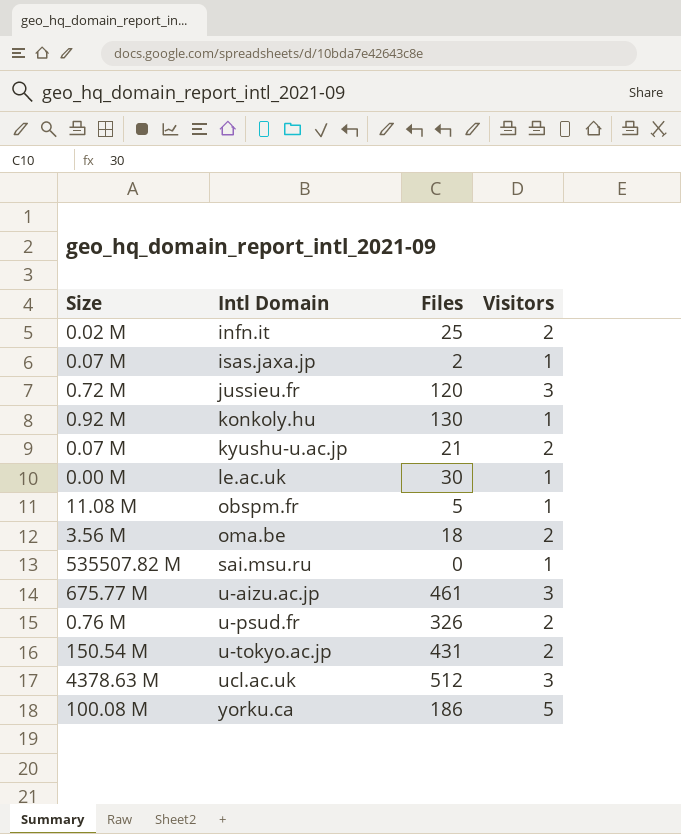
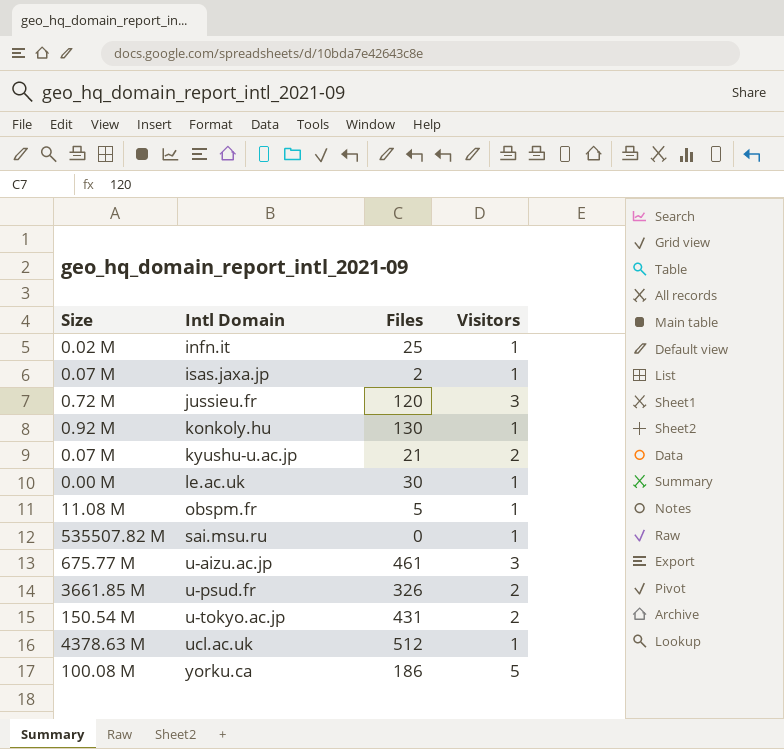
row oma.be: 3.56 M | 18 | 2 -> none
infn.it | Visitors: 2 -> 1
u-psud.fr | Size: 0.76 M -> 3661.85 M
ucl.ac.uk | Visitors: 3 -> 1

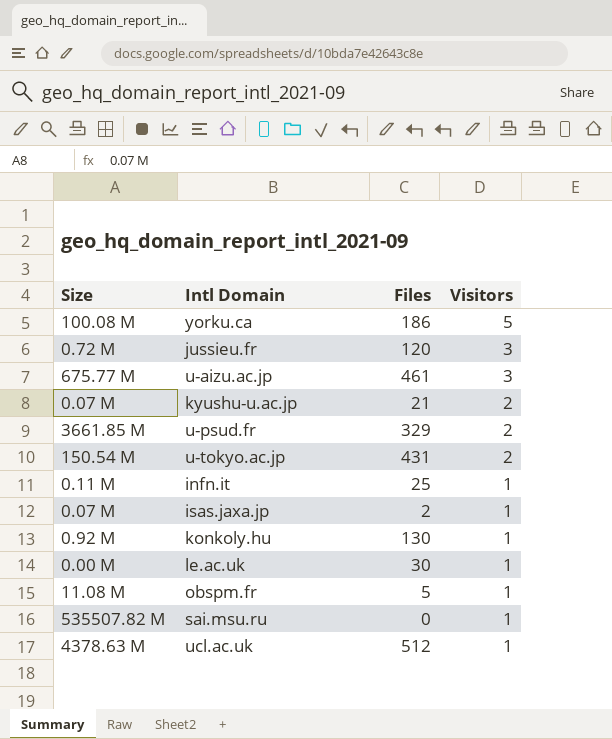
row order: Intl Domain ascending -> Visitors descending
u-psud.fr | Files: 326 -> 329
infn.it | Size: 0.02 M -> 0.11 M

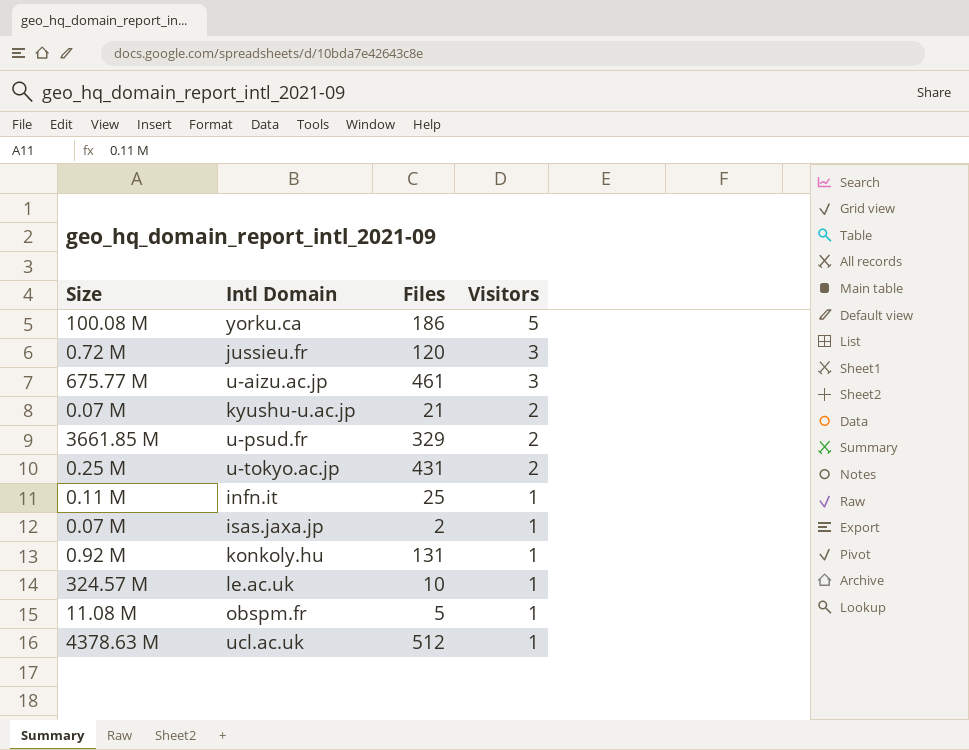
row sai.msu.ru: 535507.82 M | 0 | 1 -> none
u-tokyo.ac.jp | Size: 150.54 M -> 0.25 M
konkoly.hu | Files: 130 -> 131
le.ac.uk | Size: 0.00 M -> 324.57 M
le.ac.uk | Files: 30 -> 10

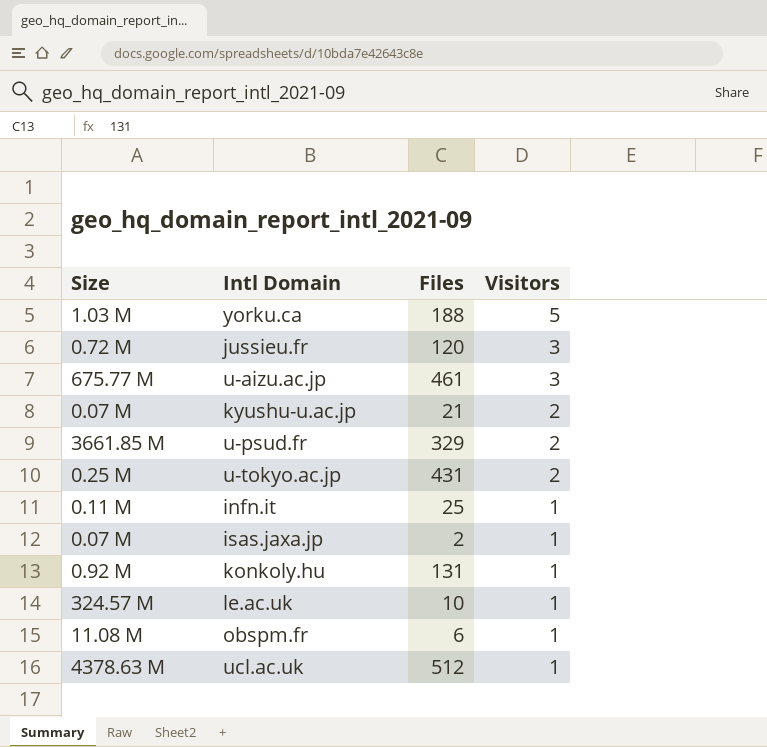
yorku.ca | Size: 100.08 M -> 1.03 M
yorku.ca | Files: 186 -> 188
obspm.fr | Files: 5 -> 6

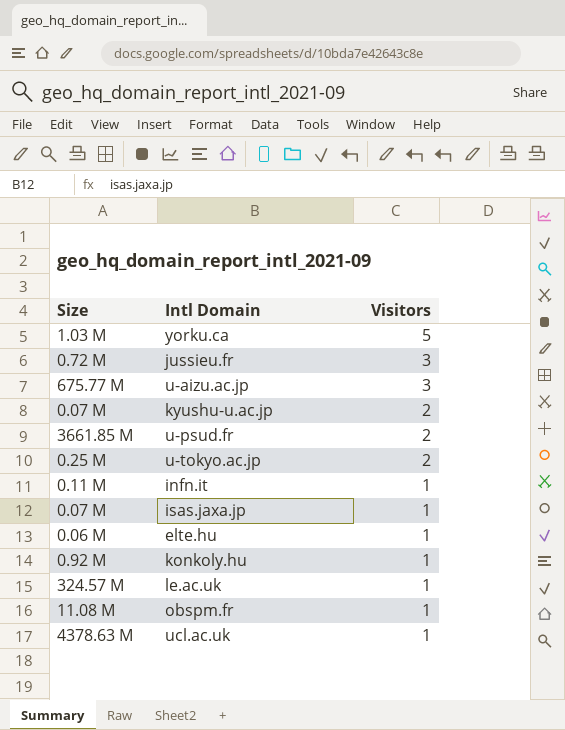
column Files | position: 3 -> none
row elte.hu: none -> 0.06 M | 1

